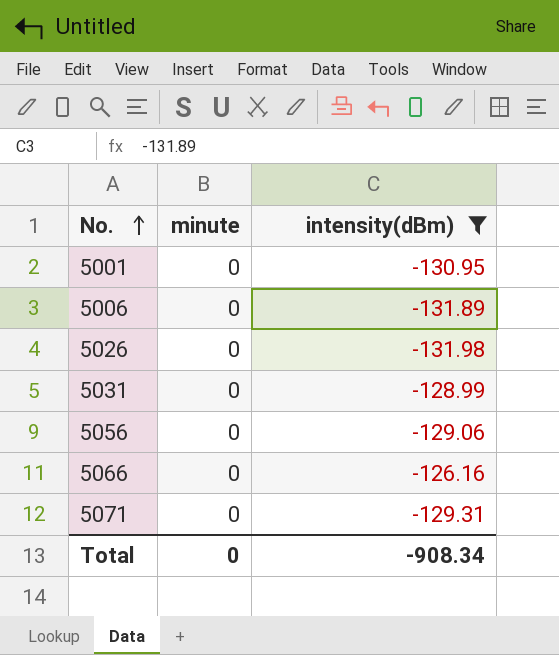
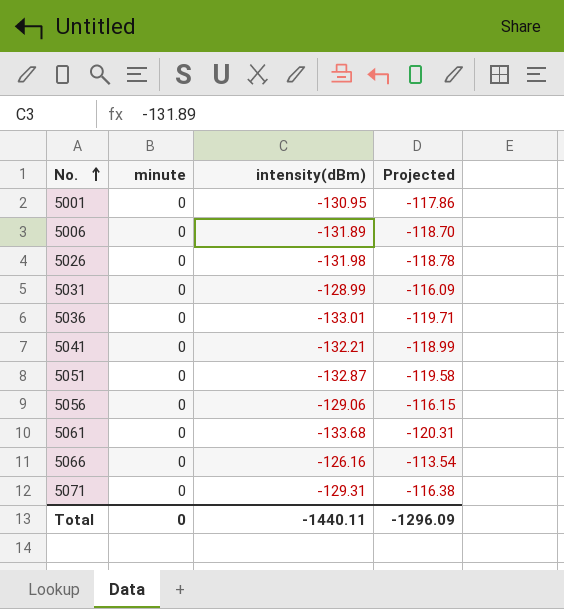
filter: intensity(dBm) >= -131.98 -> none
column Projected | formula: none -> [intensity(dBm)] * 0.9
Total | intensity(dBm): -908.34 -> -1440.11

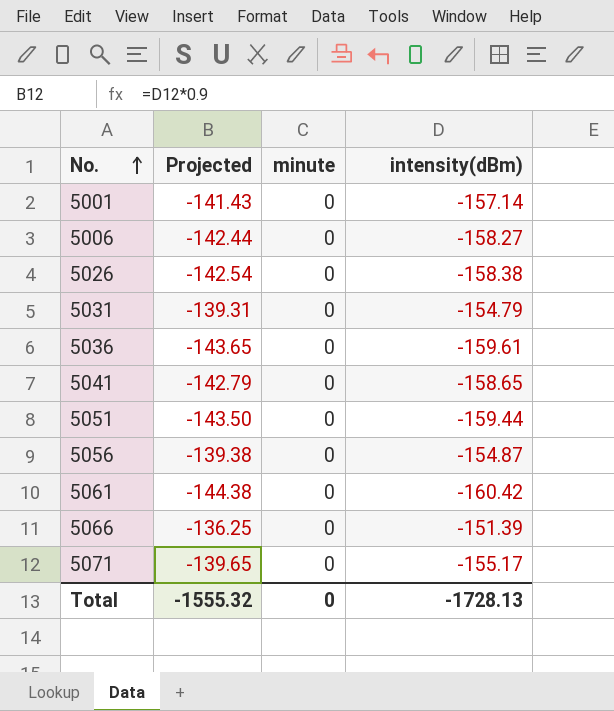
column Projected | position: 4 -> 2
5001 | Projected: -117.86 -> -141.43
5001 | intensity(dBm): -130.95 -> -157.14
5006 | Projected: -118.70 -> -142.44
5006 | intensity(dBm): -131.89 -> -158.27
5026 | Projected: -118.78 -> -142.54
5026 | intensity(dBm): -131.98 -> -158.38
5031 | Projected: -116.09 -> -139.31
5031 | intensity(dBm): -128.99 -> -154.79
5036 | Projected: -119.71 -> -143.65
5036 | intensity(dBm): -133.01 -> -159.61
5041 | Projected: -118.99 -> -142.79
5041 | intensity(dBm): -132.21 -> -158.65
5051 | Projected: -119.58 -> -143.50
5051 | intensity(dBm): -132.87 -> -159.44
5056 | Projected: -116.15 -> -139.38
5056 | intensity(dBm): -129.06 -> -154.87
5061 | Projected: -120.31 -> -144.38
5061 | intensity(dBm): -133.68 -> -160.42
5066 | Projected: -113.54 -> -136.25
5066 | intensity(dBm): -126.16 -> -151.39
5071 | Projected: -116.38 -> -139.65
5071 | intensity(dBm): -129.31 -> -155.17
Total | Projected: -1296.09 -> -1555.32
Total | intensity(dBm): -1440.11 -> -1728.13

